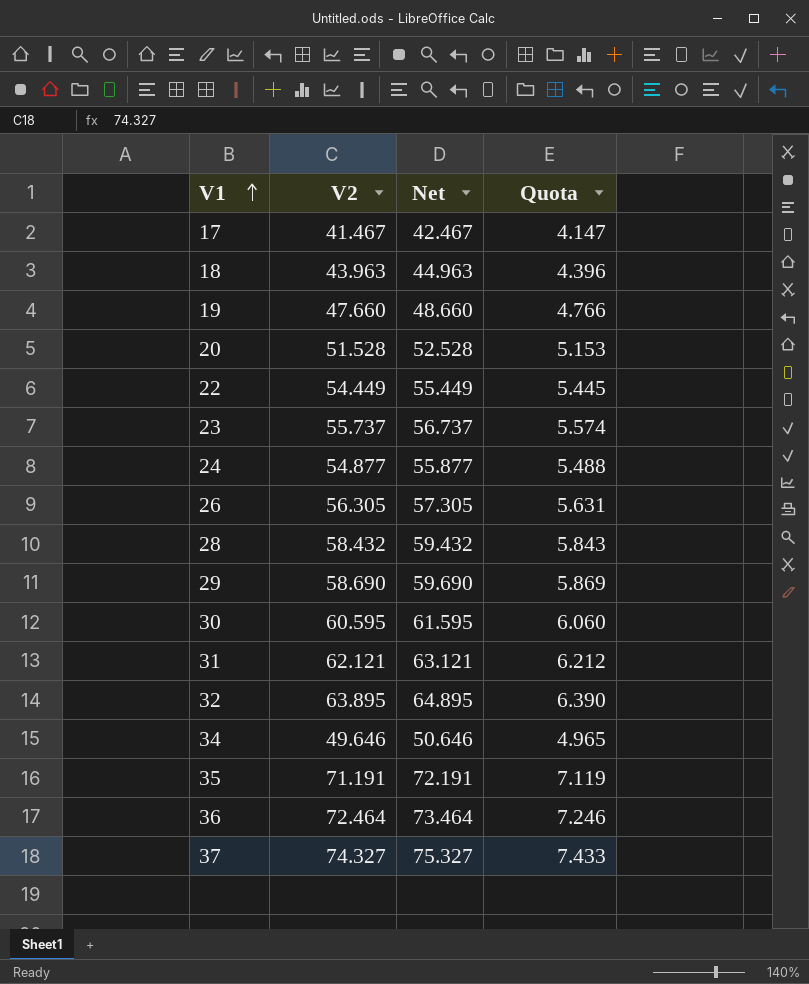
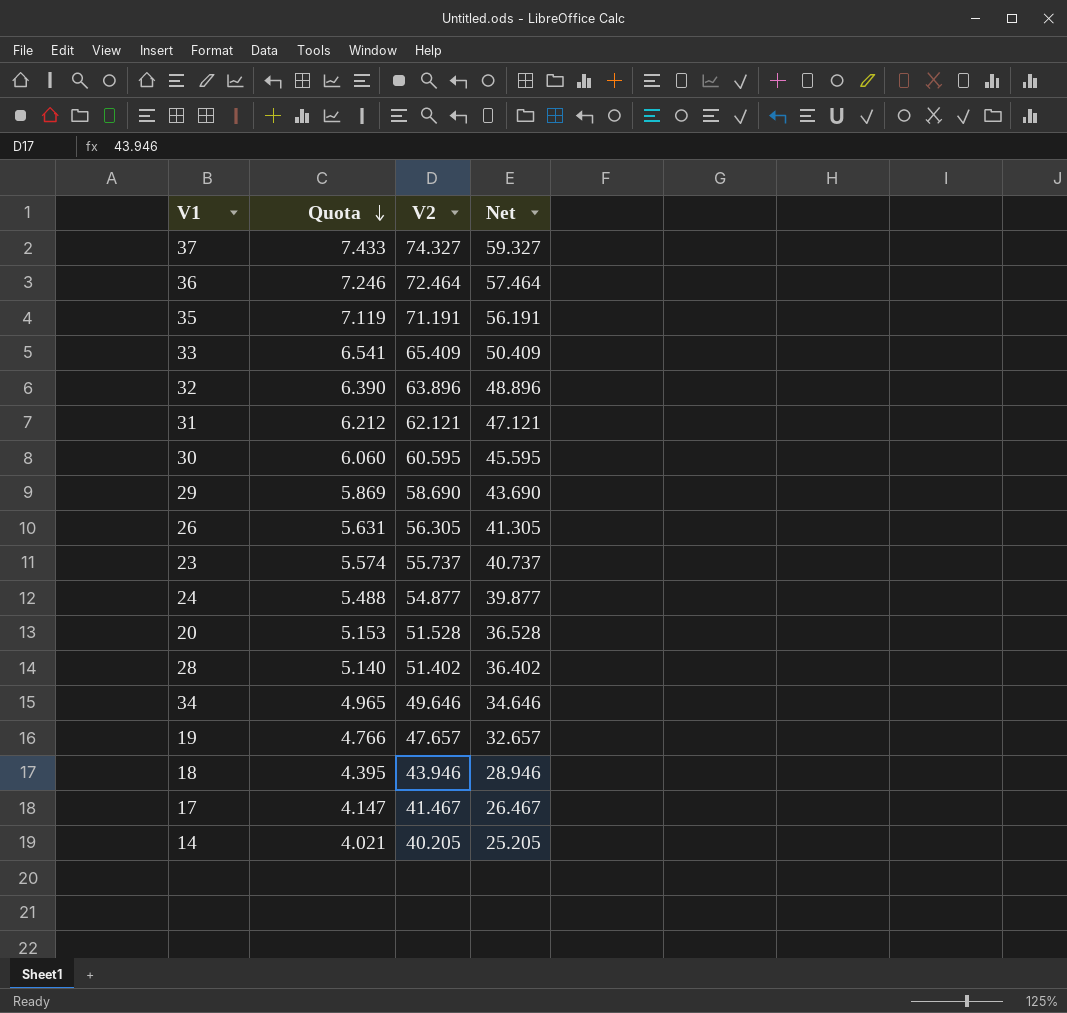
row order: V1 ascending -> Quota descending
column Quota | position: 4 -> 2
column Net | formula: [V2] + 1 -> [V2] - 15
row 22: 54.449 | 55.449 | 5.445 -> none
row 33: none -> 6.541 | 65.409 | 50.409
32 | V2: 63.895 -> 63.896
28 | Quota: 5.843 -> 5.140
28 | V2: 58.432 -> 51.402
19 | V2: 47.660 -> 47.657
18 | Quota: 4.396 -> 4.395
18 | V2: 43.963 -> 43.946
row 14: none -> 4.021 | 40.205 | 25.205

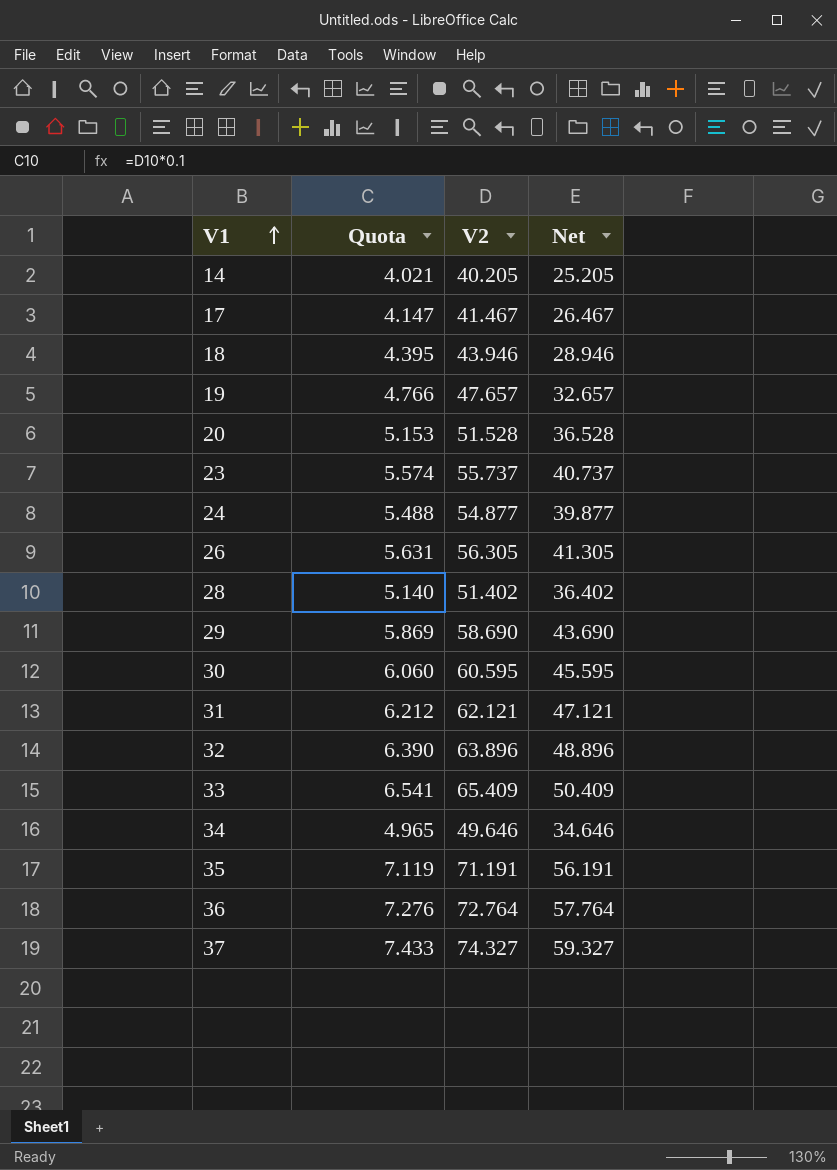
row order: Quota descending -> V1 ascending
36 | Quota: 7.246 -> 7.276
36 | V2: 72.464 -> 72.764
36 | Net: 57.464 -> 57.764

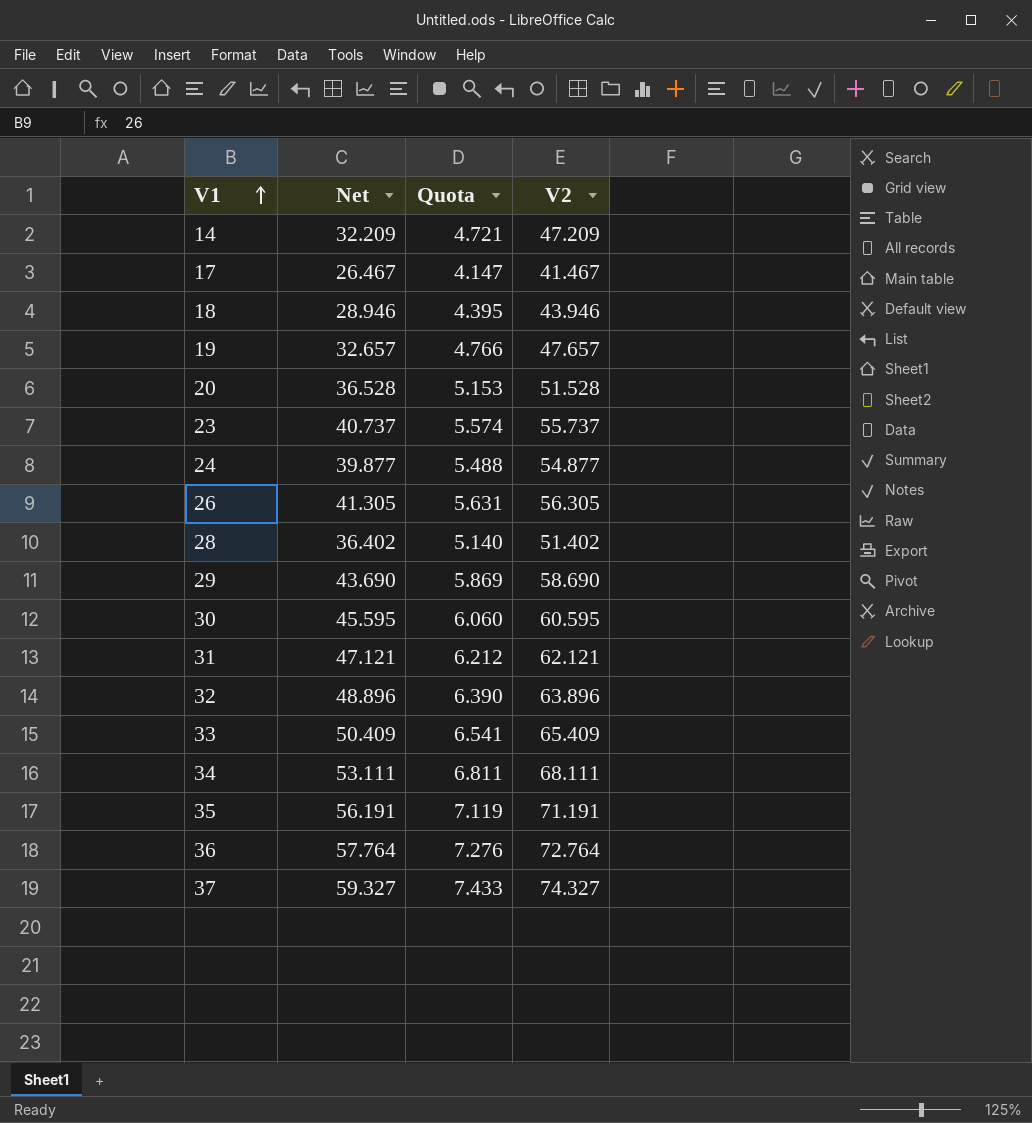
column Net | position: 4 -> 2
14 | Net: 25.205 -> 32.209
14 | Quota: 4.021 -> 4.721
14 | V2: 40.205 -> 47.209
34 | Net: 34.646 -> 53.111
34 | Quota: 4.965 -> 6.811
34 | V2: 49.646 -> 68.111

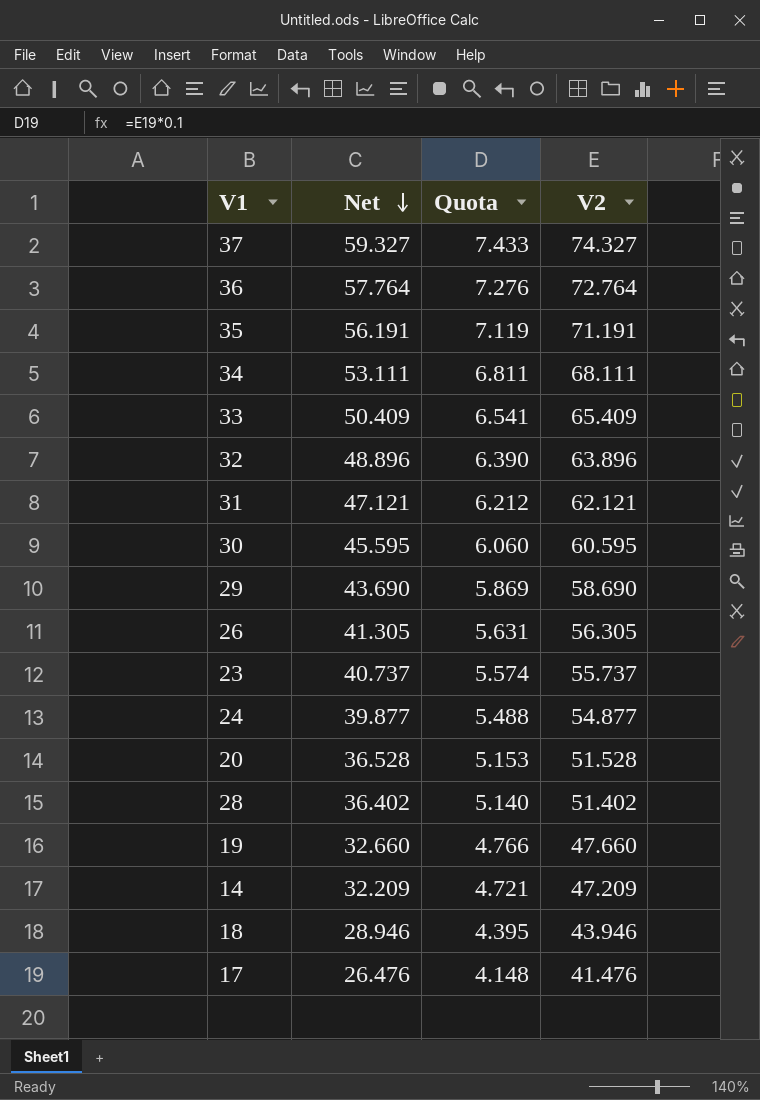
row order: V1 ascending -> Net descending
19 | Net: 32.657 -> 32.660
19 | V2: 47.657 -> 47.660
17 | Net: 26.467 -> 26.476
17 | Quota: 4.147 -> 4.148
17 | V2: 41.467 -> 41.476

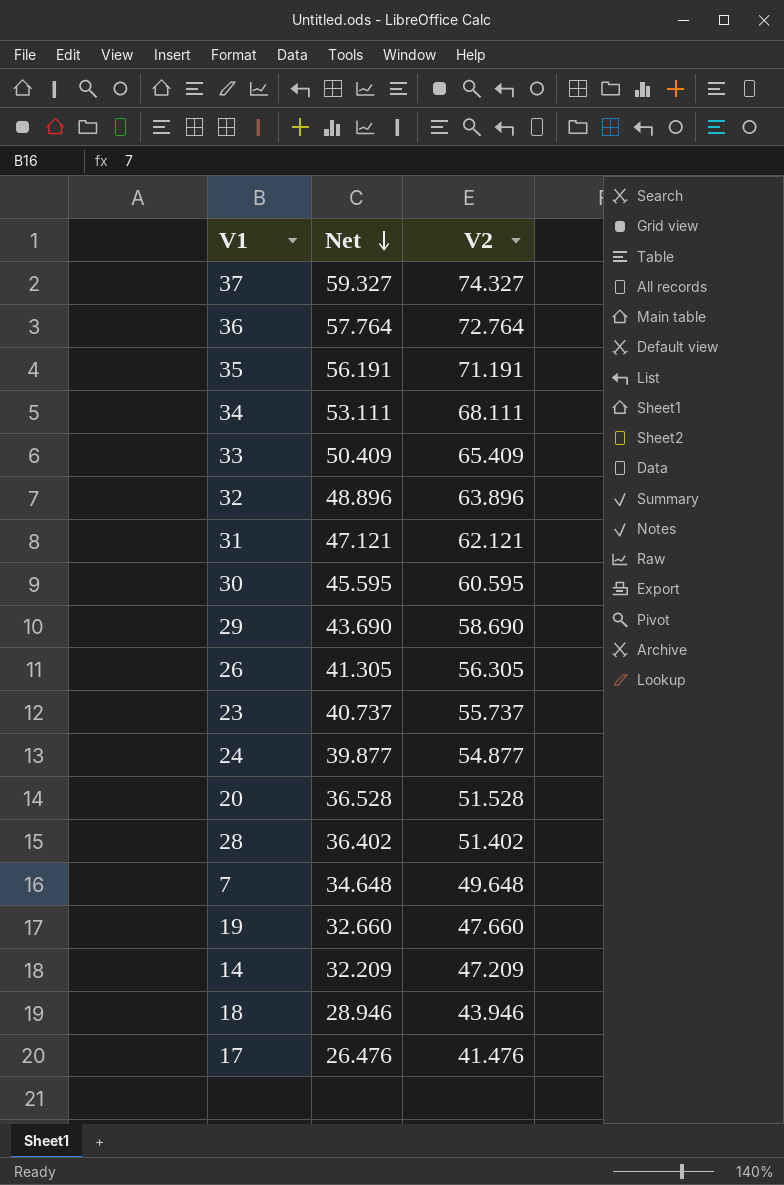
column Quota | formula: [V2] * 0.1 -> none
row 7: none -> 34.648 | 49.648

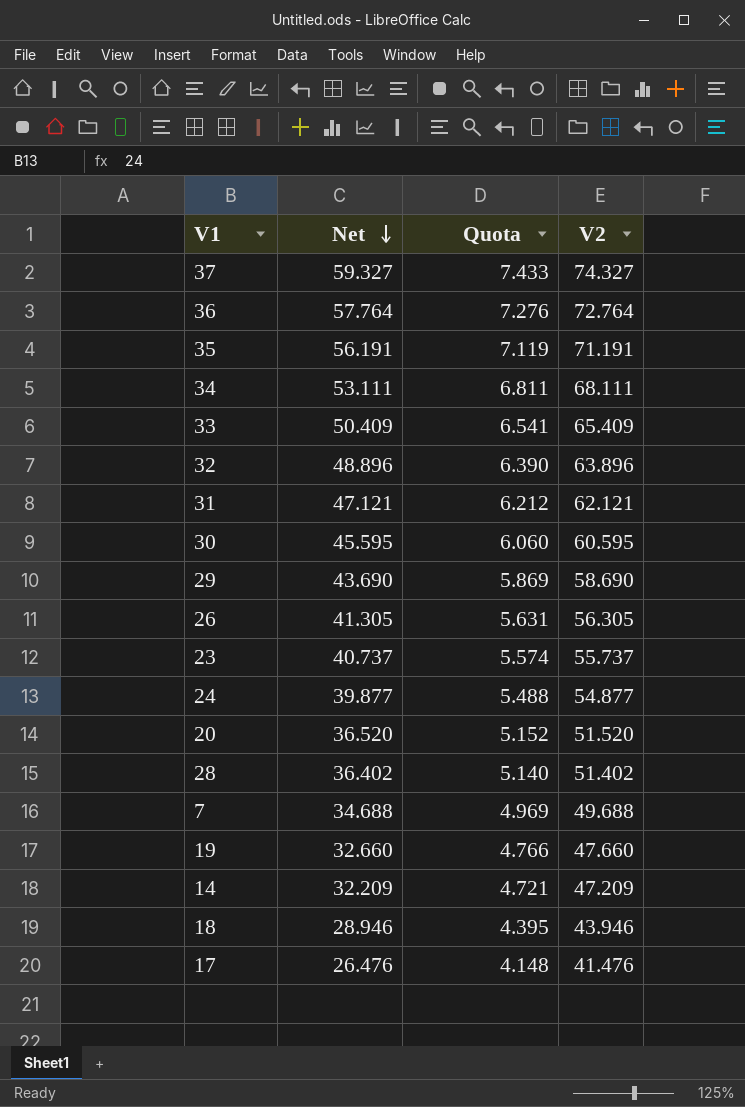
column Quota | formula: none -> [V2] * 0.1
20 | Net: 36.528 -> 36.520
20 | V2: 51.528 -> 51.520
7 | Net: 34.648 -> 34.688
7 | V2: 49.648 -> 49.688

